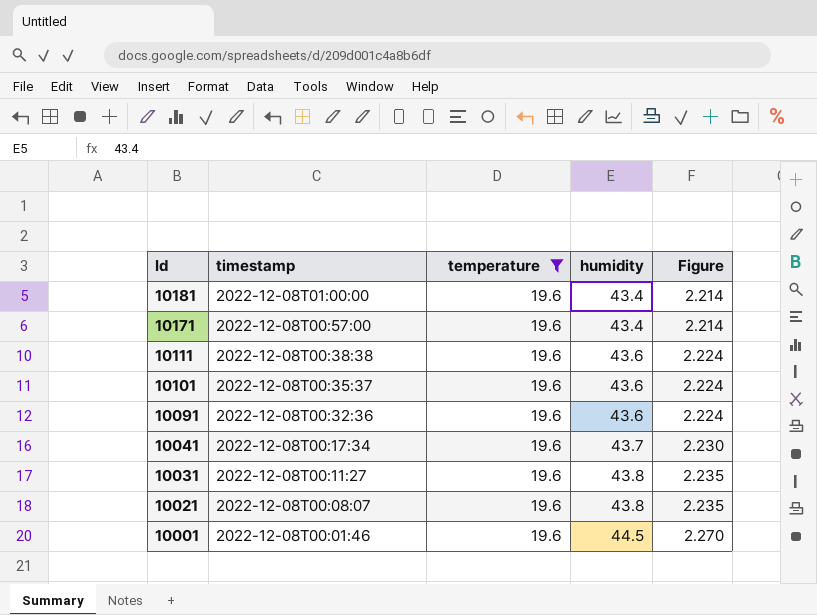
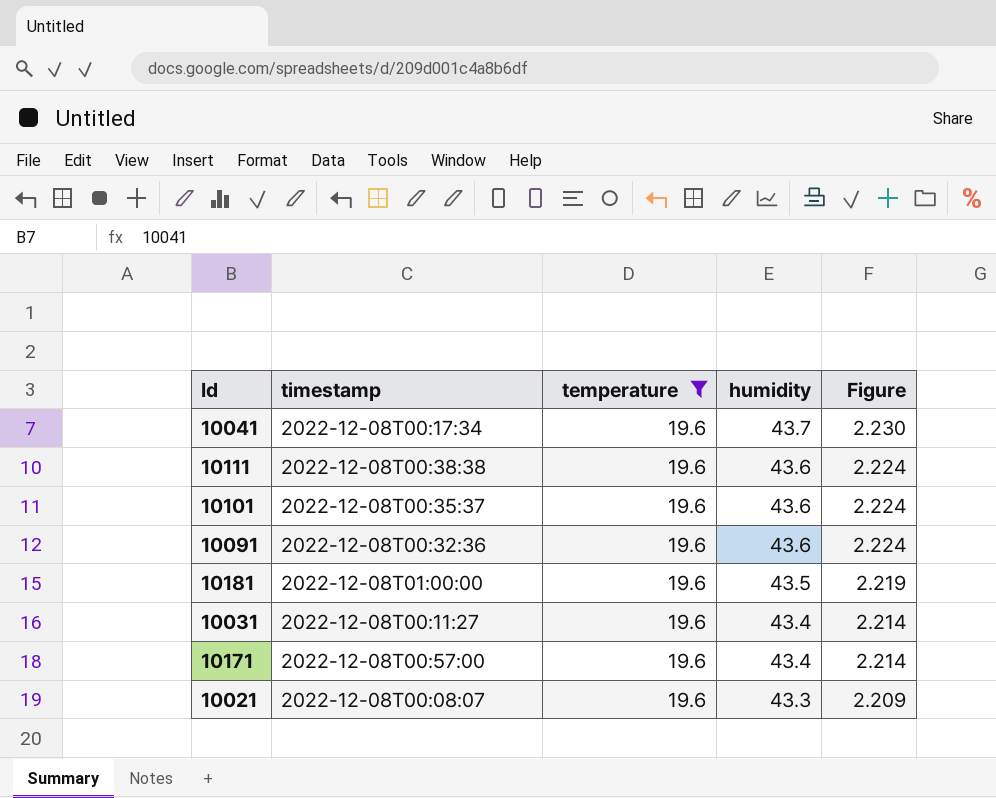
row order: Id descending -> humidity descending
row 10001: 2022-12-08T00:01:46 | 19.6 | 44.5 | 2.270 -> none
10181 | humidity: 43.4 -> 43.5
10181 | Figure: 2.214 -> 2.219
10031 | humidity: 43.8 -> 43.4
10031 | Figure: 2.235 -> 2.214
10021 | humidity: 43.8 -> 43.3
10021 | Figure: 2.235 -> 2.209

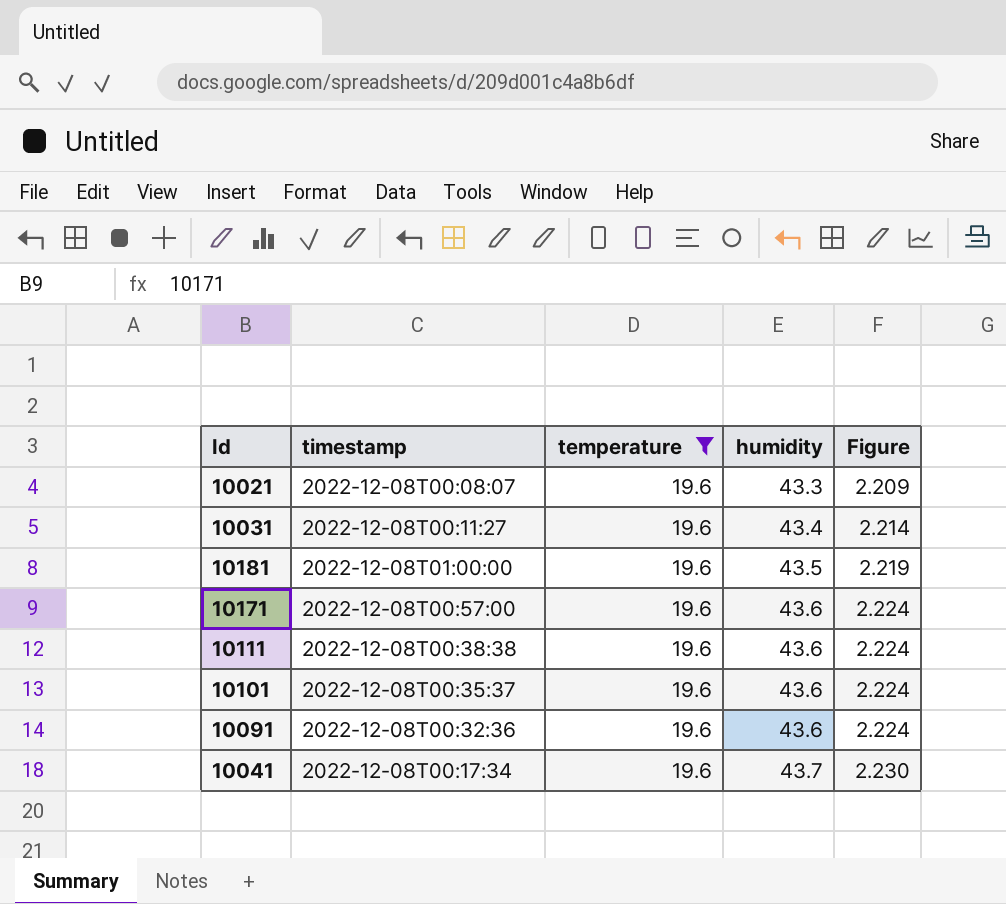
row order: humidity descending -> humidity ascending
10171 | humidity: 43.4 -> 43.6
10171 | Figure: 2.214 -> 2.224

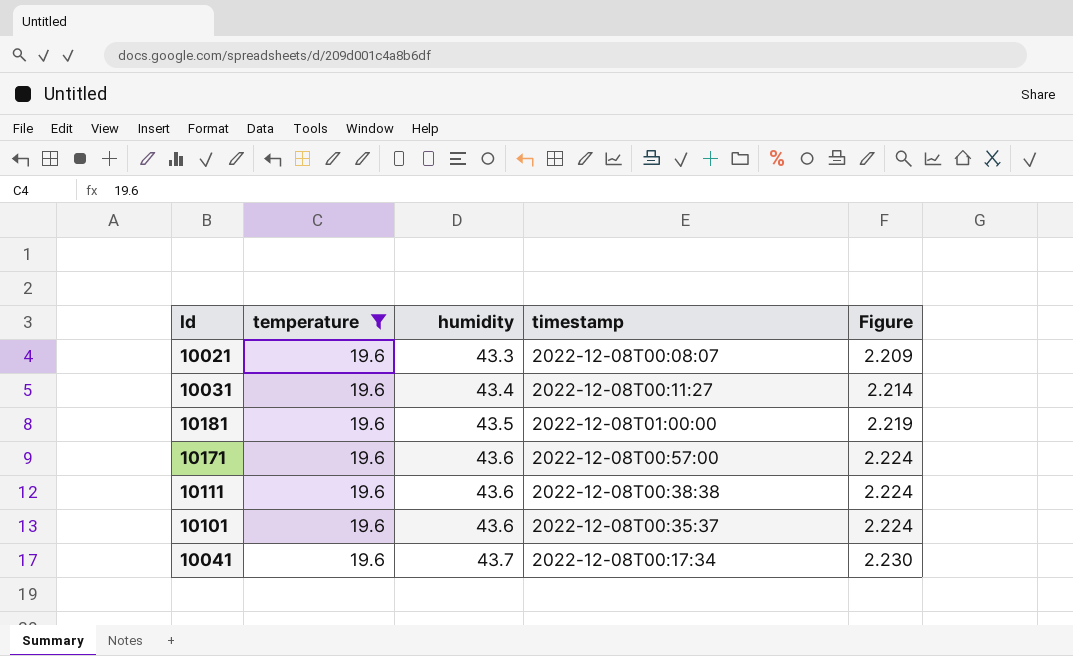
column timestamp | position: 2 -> 4
row 10091: 2022-12-08T00:32:36 | 19.6 | 43.6 | 2.224 -> none

